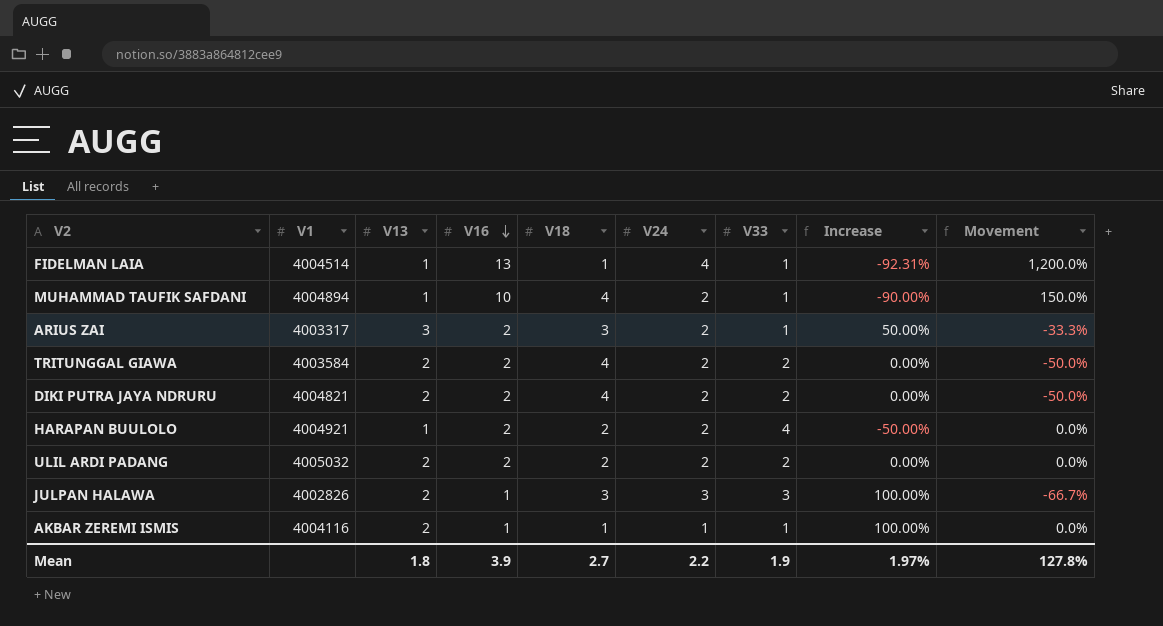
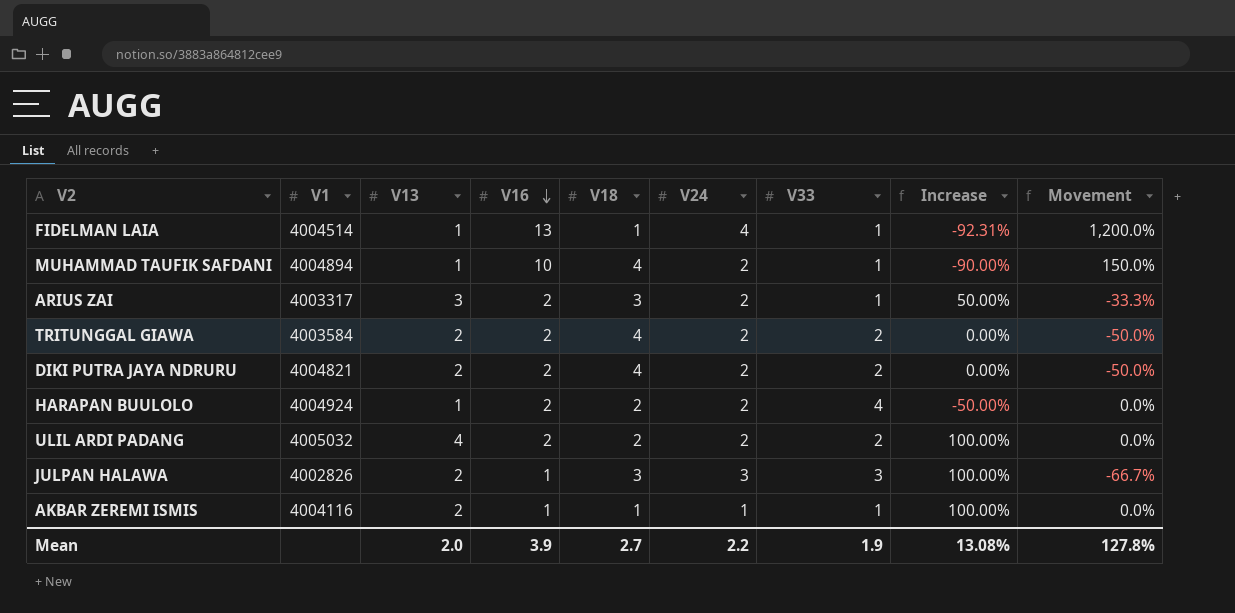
HARAPAN BUULOLO | V1: 4004921 -> 4004924
ULIL ARDI PADANG | V13: 2 -> 4
ULIL ARDI PADANG | Increase: 0.00% -> 100.00%
Mean | V13: 1.8 -> 2.0
Mean | Increase: 1.97% -> 13.08%

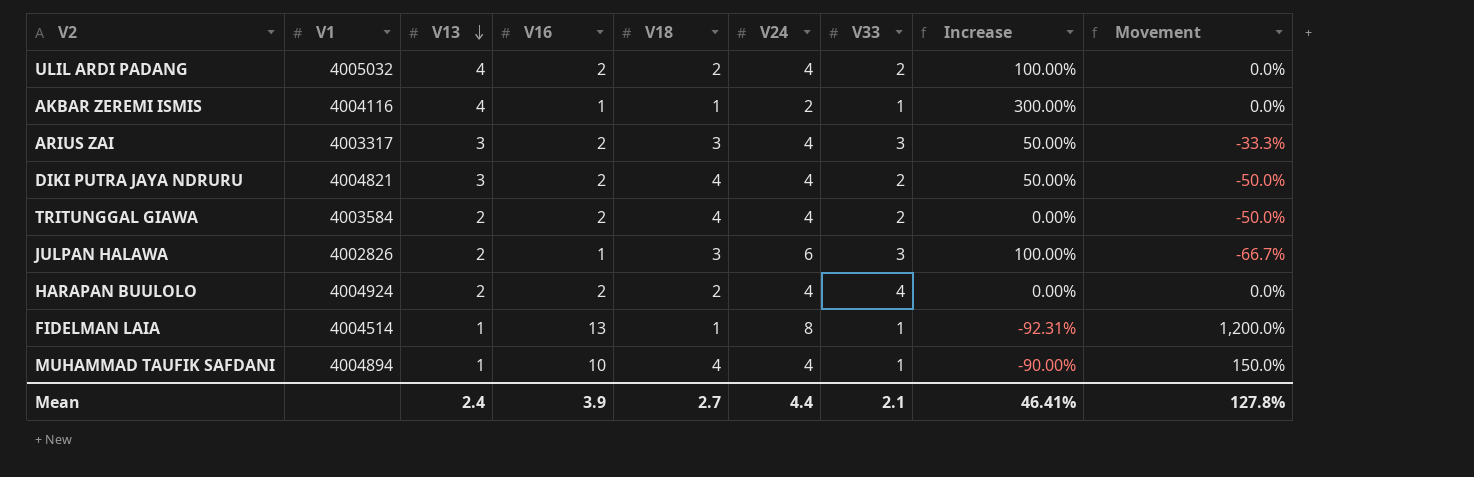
row order: V16 descending -> V13 descending
ULIL ARDI PADANG | V24: 2 -> 4
AKBAR ZEREMI ISMIS | V13: 2 -> 4
AKBAR ZEREMI ISMIS | V24: 1 -> 2
AKBAR ZEREMI ISMIS | Increase: 100.00% -> 300.00%
ARIUS ZAI | V24: 2 -> 4
ARIUS ZAI | V33: 1 -> 3
DIKI PUTRA JAYA NDRURU | V13: 2 -> 3
DIKI PUTRA JAYA NDRURU | V24: 2 -> 4
DIKI PUTRA JAYA NDRURU | Increase: 0.00% -> 50.00%
TRITUNGGAL GIAWA | V24: 2 -> 4
JULPAN HALAWA | V24: 3 -> 6
HARAPAN BUULOLO | V13: 1 -> 2
HARAPAN BUULOLO | V24: 2 -> 4
HARAPAN BUULOLO | Increase: -50.00% -> 0.00%
FIDELMAN LAIA | V24: 4 -> 8
MUHAMMAD TAUFIK SAFDANI | V24: 2 -> 4
Mean | V13: 2.0 -> 2.4
Mean | V24: 2.2 -> 4.4
Mean | V33: 1.9 -> 2.1
Mean | Increase: 13.08% -> 46.41%

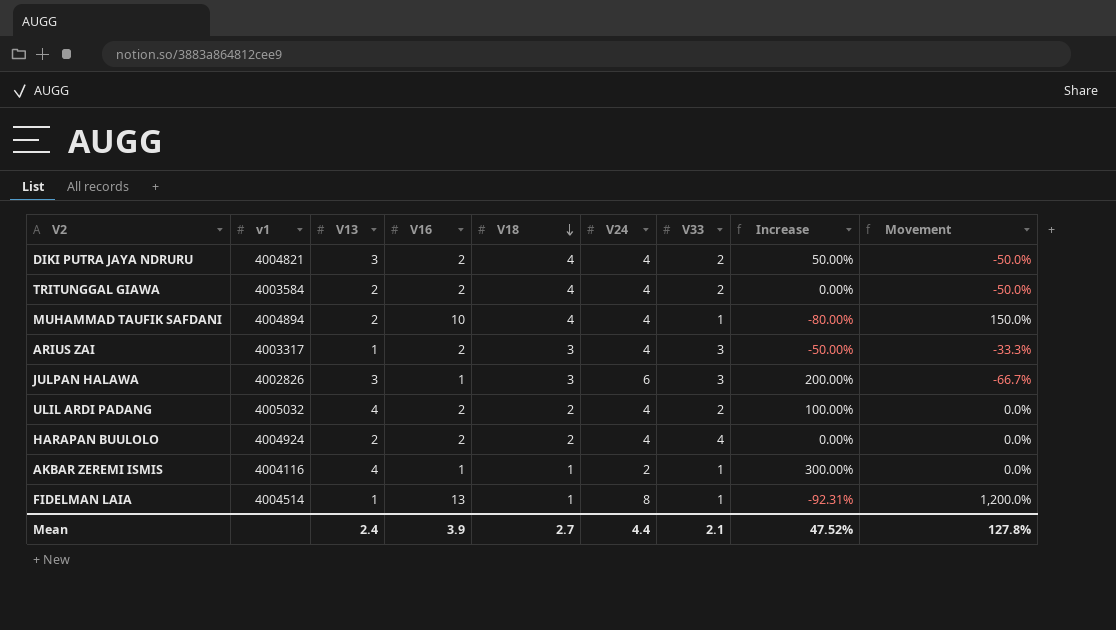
row order: V13 descending -> V18 descending
column name: V1 -> v1
MUHAMMAD TAUFIK SAFDANI | V13: 1 -> 2
MUHAMMAD TAUFIK SAFDANI | Increase: -90.00% -> -80.00%
ARIUS ZAI | V13: 3 -> 1
ARIUS ZAI | Increase: 50.00% -> -50.00%
JULPAN HALAWA | V13: 2 -> 3
JULPAN HALAWA | Increase: 100.00% -> 200.00%
Mean | Increase: 46.41% -> 47.52%

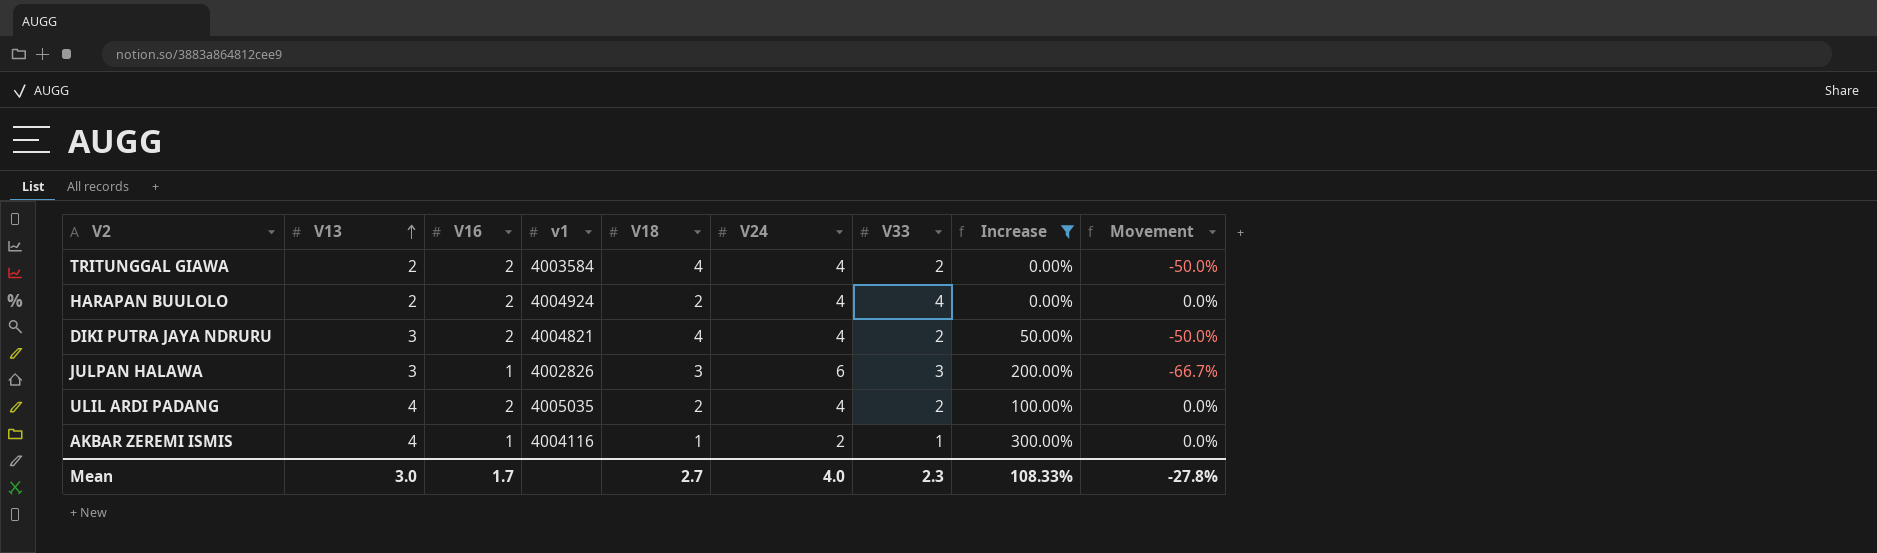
filter: none -> Increase >= 0.00%
row order: V18 descending -> V13 ascending
column v1 | position: 2 -> 4
ULIL ARDI PADANG | v1: 4005032 -> 4005035
Mean | V13: 2.4 -> 3.0
Mean | V16: 3.9 -> 1.7
Mean | V24: 4.4 -> 4.0
Mean | V33: 2.1 -> 2.3
Mean | Increase: 47.52% -> 108.33%
Mean | Movement: 127.8% -> -27.8%

